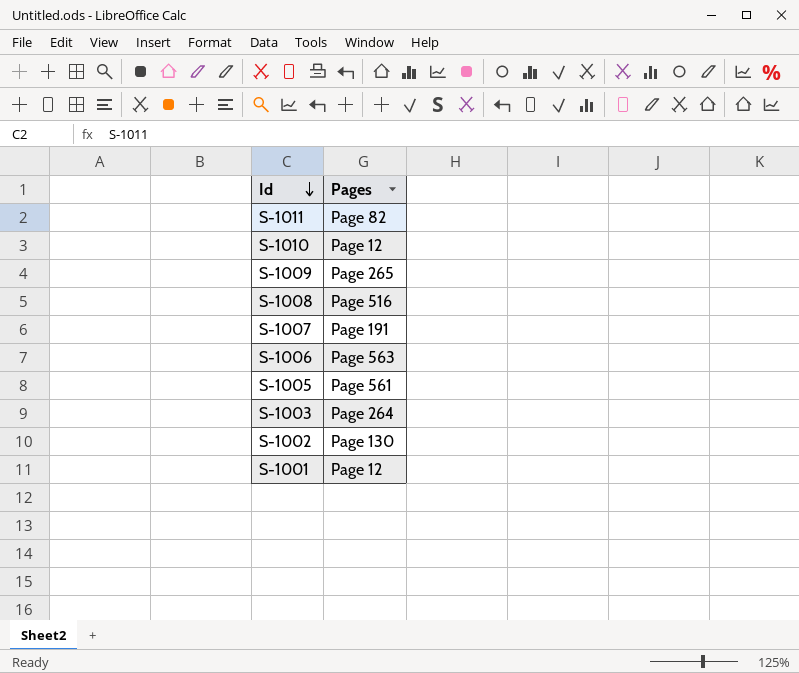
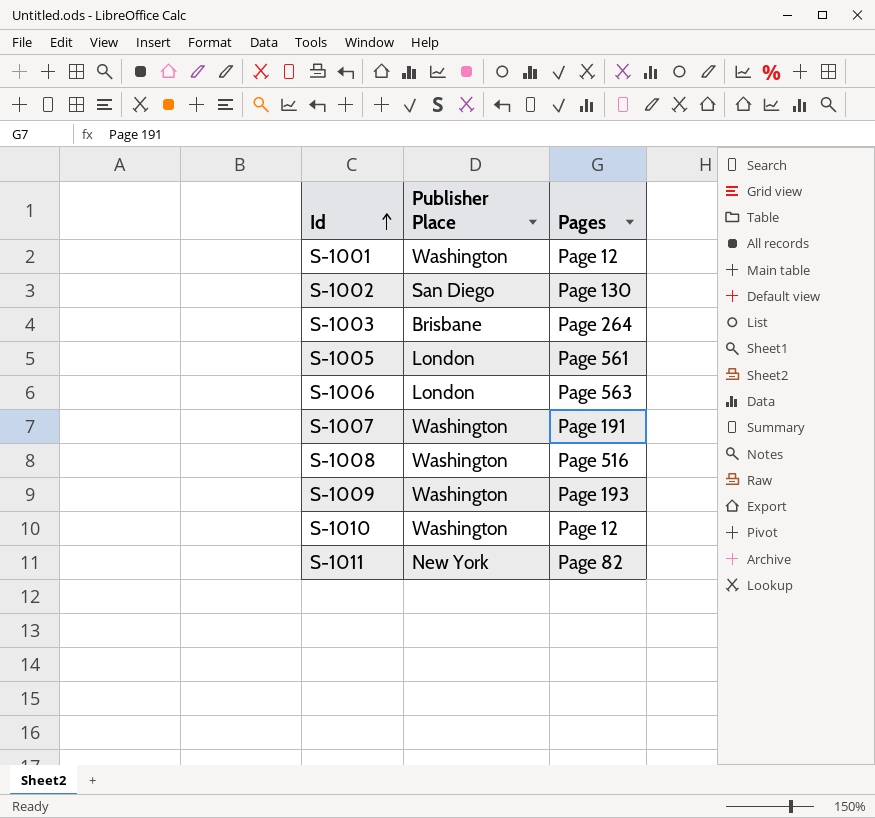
row order: Id descending -> Id ascending
column Publisher Place | position: none -> 2
S-1009 | Pages: Page 265 -> Page 193

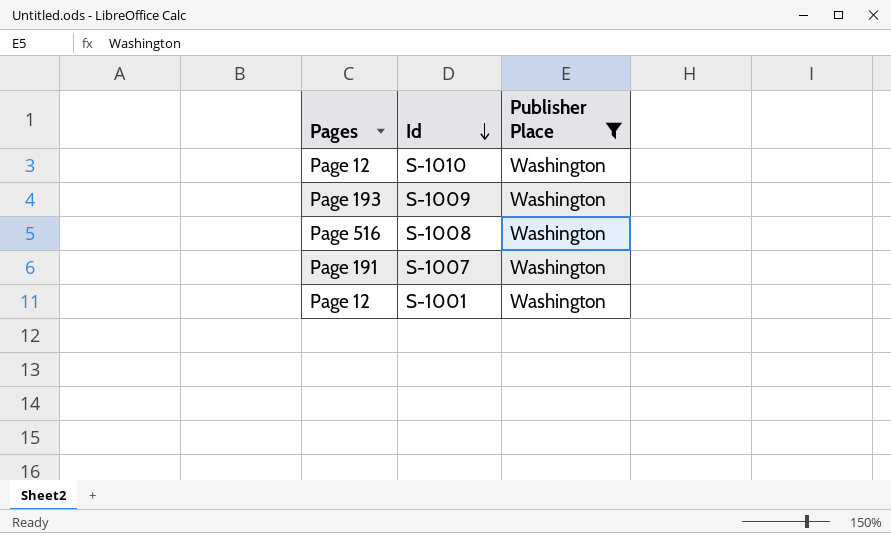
filter: none -> Publisher Place = Washington
row order: Id ascending -> Id descending
column Pages | position: 3 -> 1

